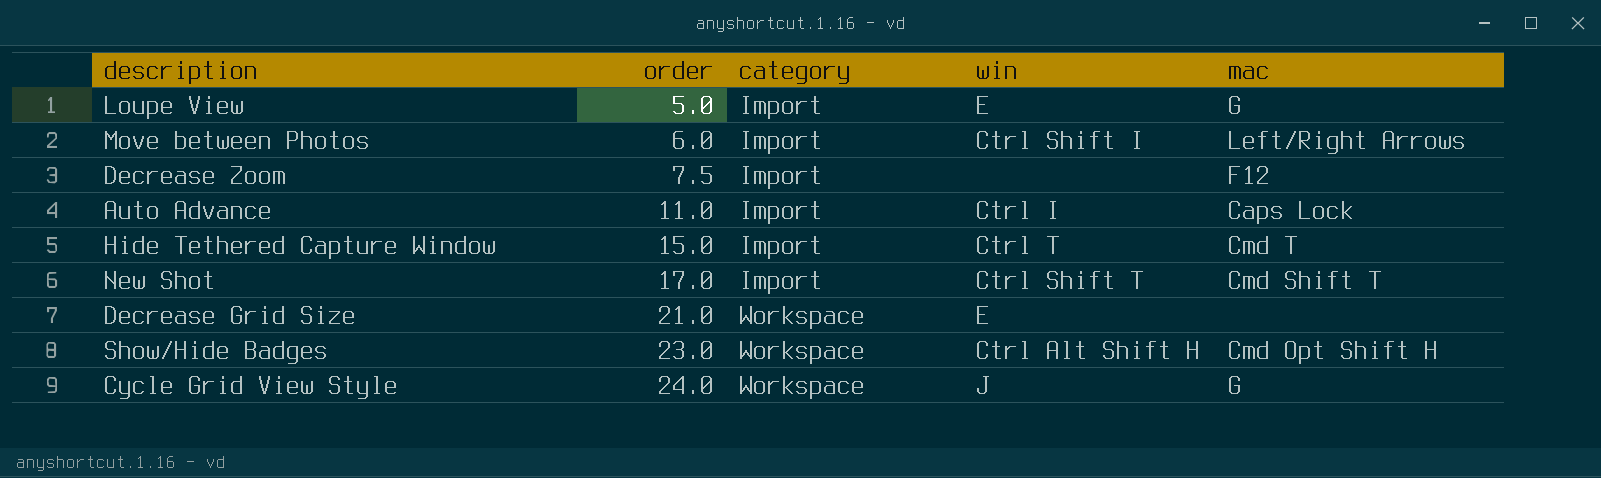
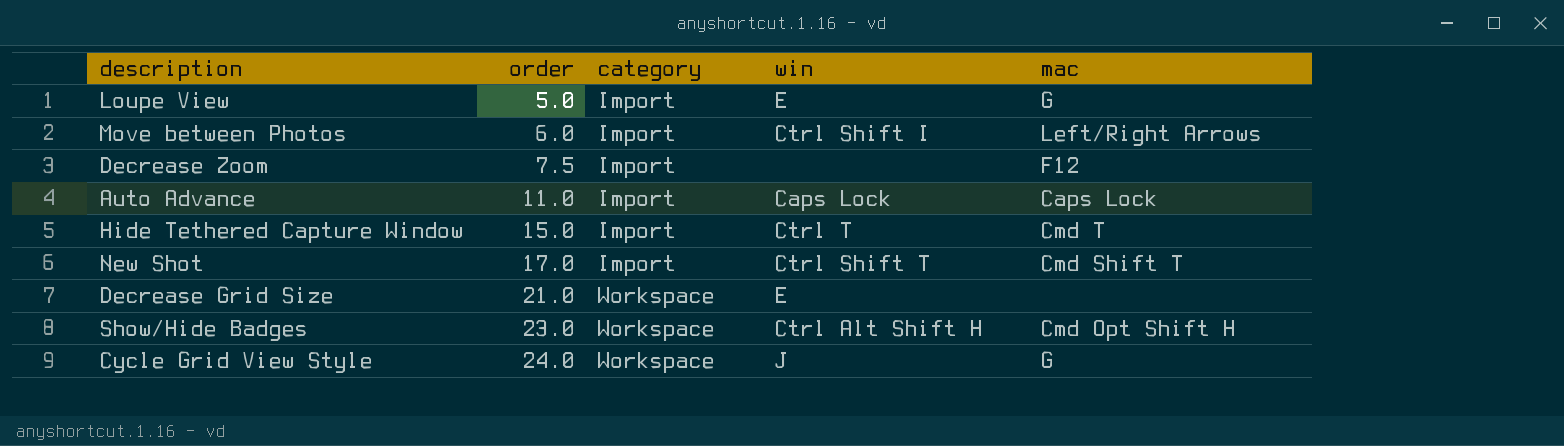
Auto Advance | win: Ctrl I -> Caps Lock

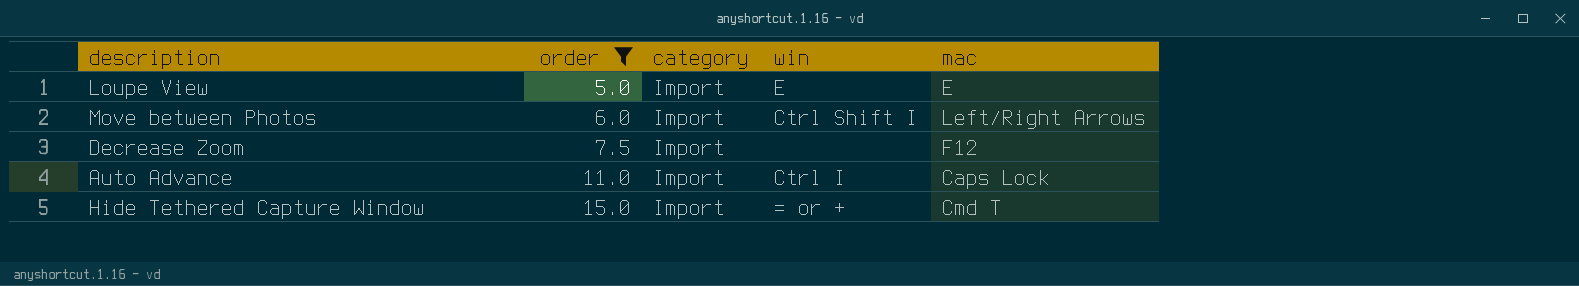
filter: none -> order <= 15.0
Loupe View | mac: G -> E
Auto Advance | win: Caps Lock -> Ctrl I
Hide Tethered Capture Window | win: Ctrl T -> = or +

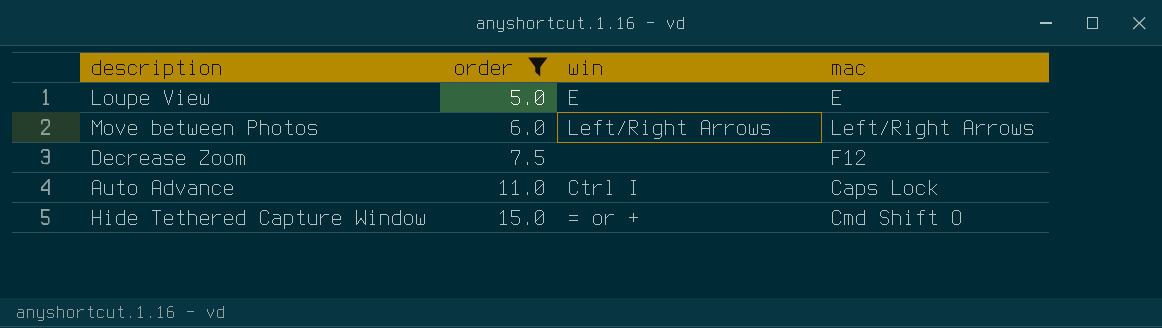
column category | position: 3 -> none
Move between Photos | win: Ctrl Shift I -> Left/Right Arrows
Hide Tethered Capture Window | mac: Cmd T -> Cmd Shift O

